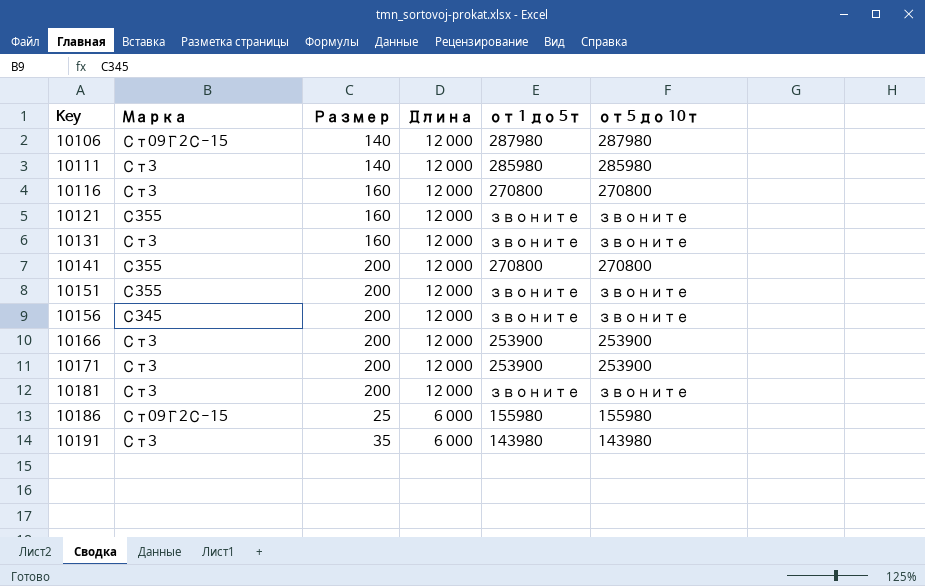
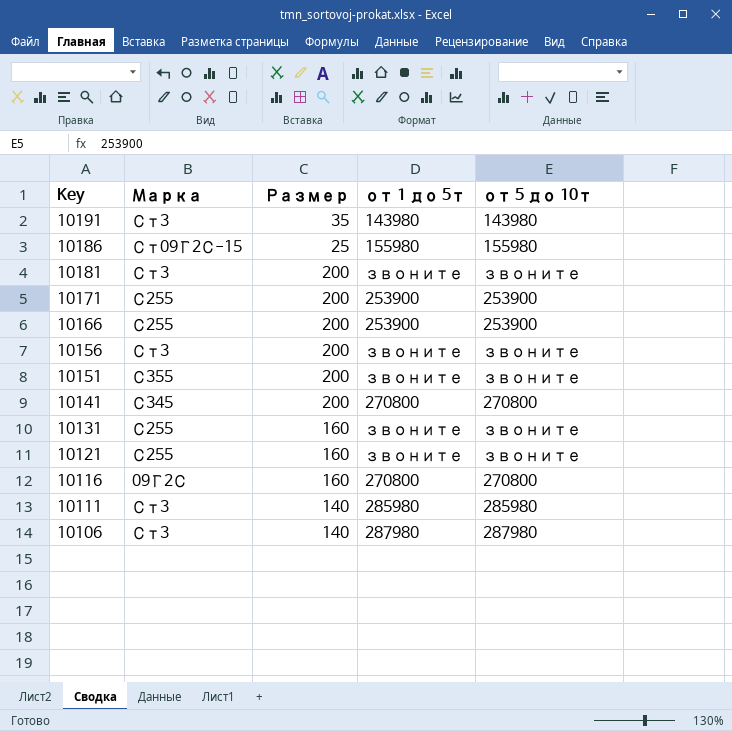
row order: Key ascending -> Key descending
column Длина | position: 4 -> none
10171 | Марка: Ст3 -> С255
10166 | Марка: Ст3 -> С255
10156 | Марка: С345 -> Ст3
10141 | Марка: С355 -> С345
10131 | Марка: Ст3 -> С255
10121 | Марка: С355 -> С255
10116 | Марка: Ст3 -> 09Г2С
10106 | Марка: Ст09Г2С-15 -> Ст3

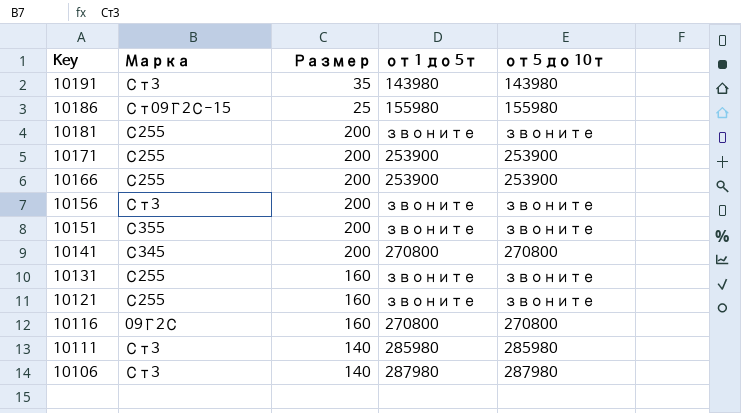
10181 | Марка: Ст3 -> С255

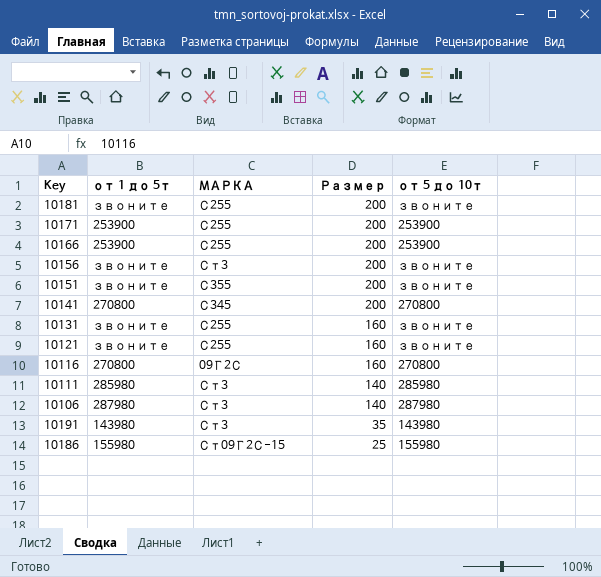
row order: Key descending -> Размер descending
column от 1 до 5т | position: 4 -> 2
column name: Марка -> МАРКА

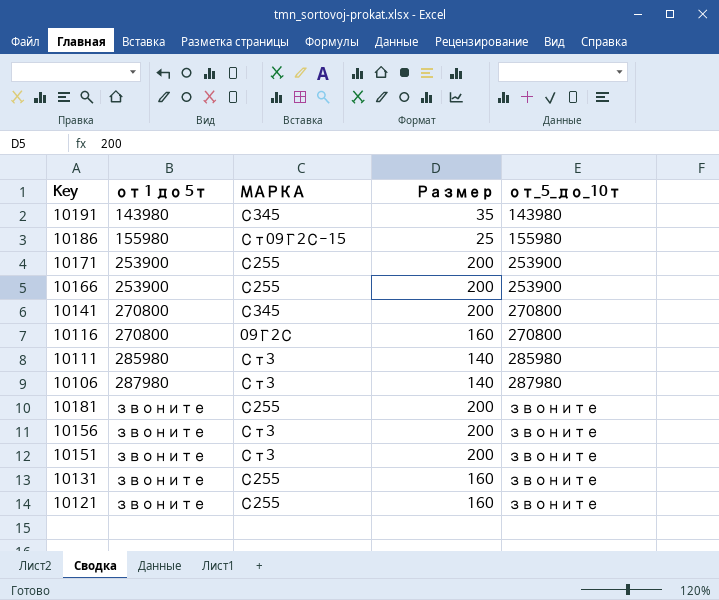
row order: Размер descending -> от 1 до 5т ascending
column name: от 5 до 10т -> от_5_до_10т
10191 | МАРКА: Ст3 -> С345
10151 | МАРКА: С355 -> Ст3

